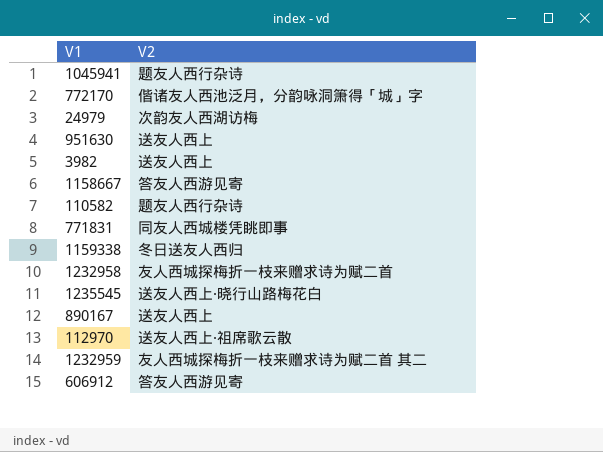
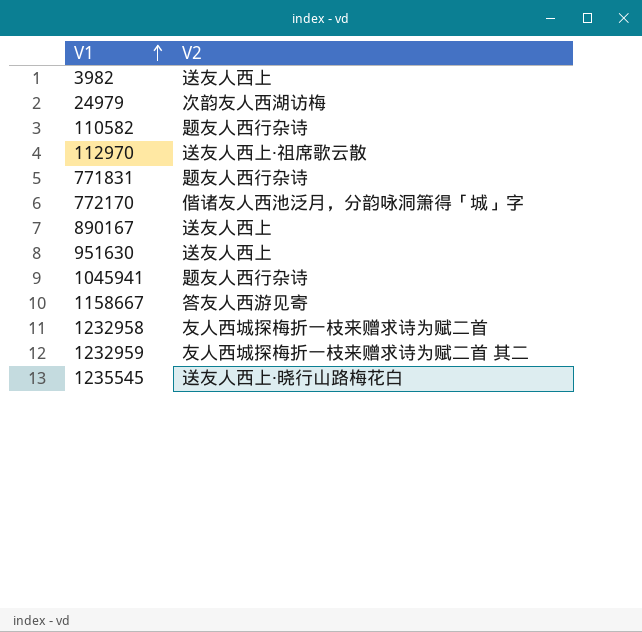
row order: none -> V1 ascending
row 1159338: 冬日送友人西归 -> none
row 606912: 答友人西游见寄 -> none
771831 | V2: 同友人西城楼凭眺即事 -> 题友人西行杂诗

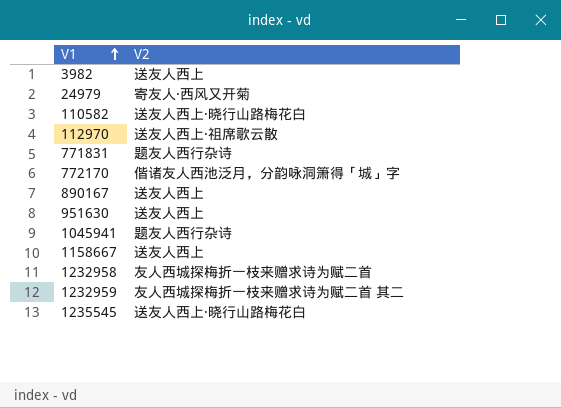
24979 | V2: 次韵友人西湖访梅 -> 寄友人·西风又开菊
110582 | V2: 题友人西行杂诗 -> 送友人西上·晓行山路梅花白
1158667 | V2: 答友人西游见寄 -> 送友人西上

